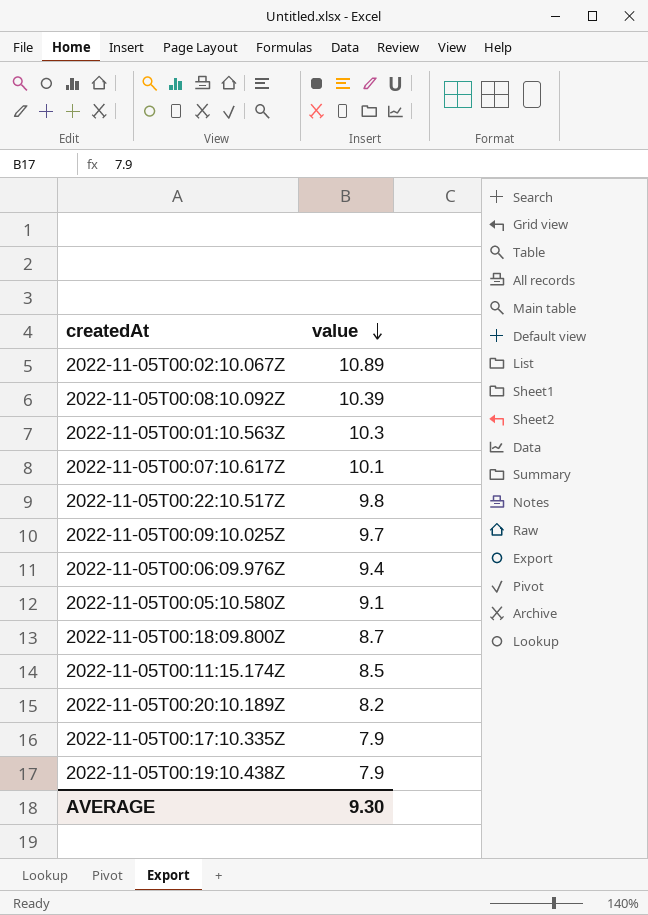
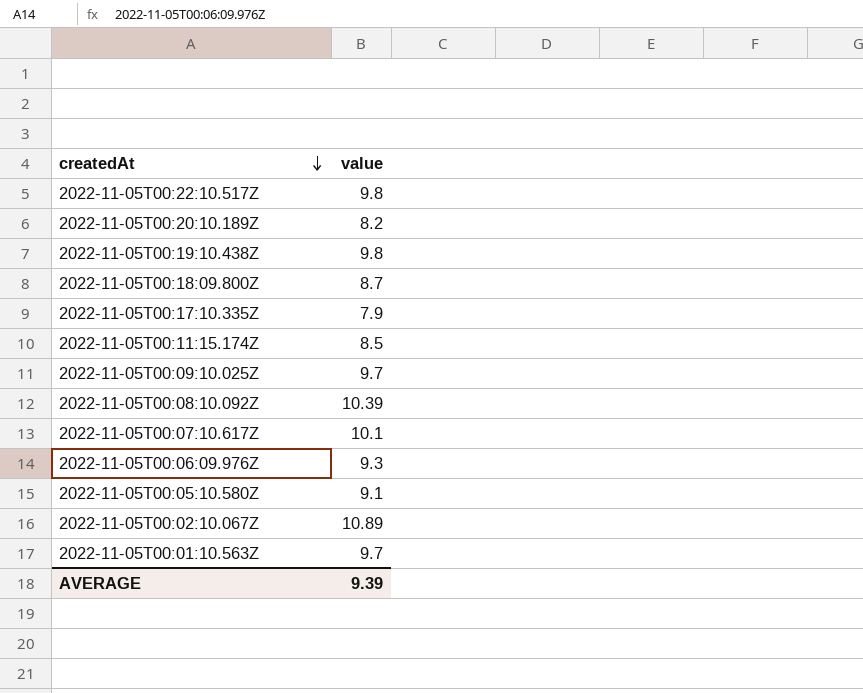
row order: value descending -> createdAt descending
2022-11-05T00:19:10.438Z | value: 7.9 -> 9.8
2022-11-05T00:06:09.976Z | value: 9.4 -> 9.3
2022-11-05T00:01:10.563Z | value: 10.3 -> 9.7
AVERAGE | value: 9.30 -> 9.39

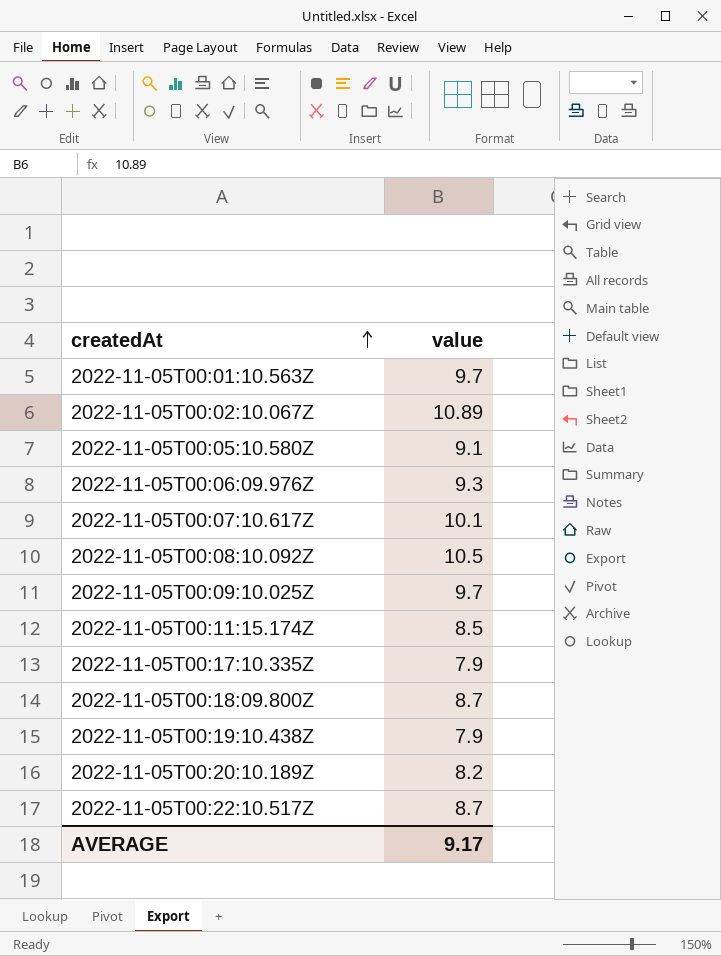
row order: createdAt descending -> createdAt ascending
2022-11-05T00:08:10.092Z | value: 10.39 -> 10.5
2022-11-05T00:19:10.438Z | value: 9.8 -> 7.9
2022-11-05T00:22:10.517Z | value: 9.8 -> 8.7
AVERAGE | value: 9.39 -> 9.17

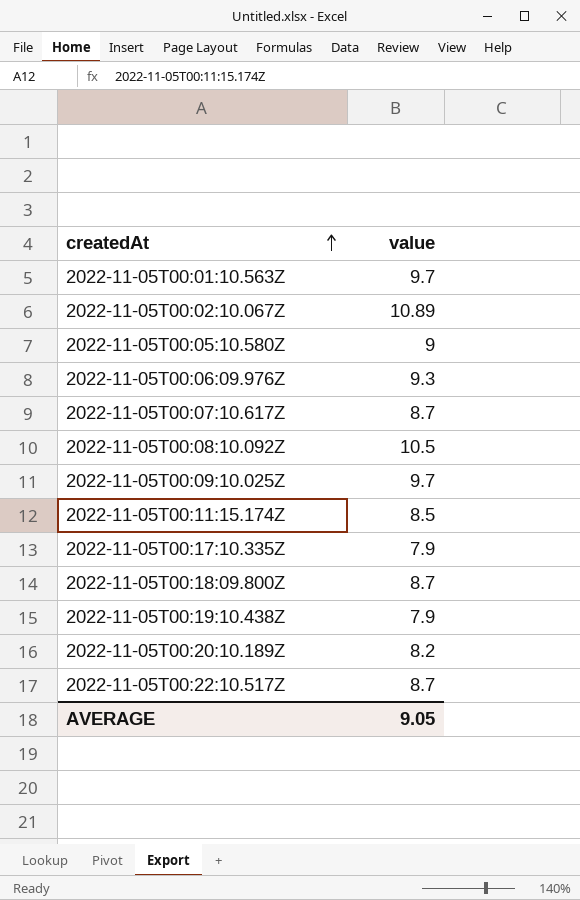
2022-11-05T00:05:10.580Z | value: 9.1 -> 9
2022-11-05T00:07:10.617Z | value: 10.1 -> 8.7
AVERAGE | value: 9.17 -> 9.05

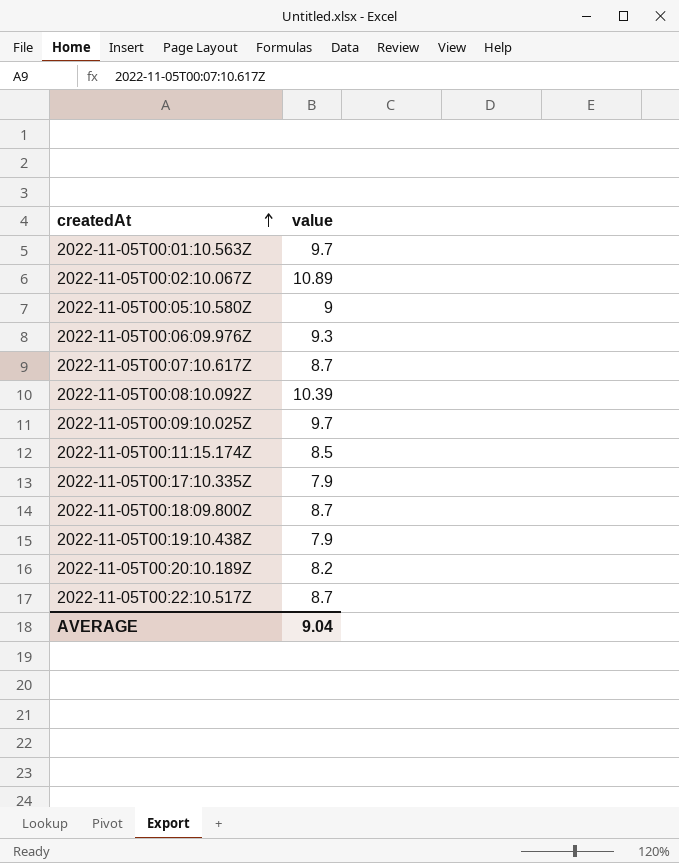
2022-11-05T00:08:10.092Z | value: 10.5 -> 10.39
AVERAGE | value: 9.05 -> 9.04

